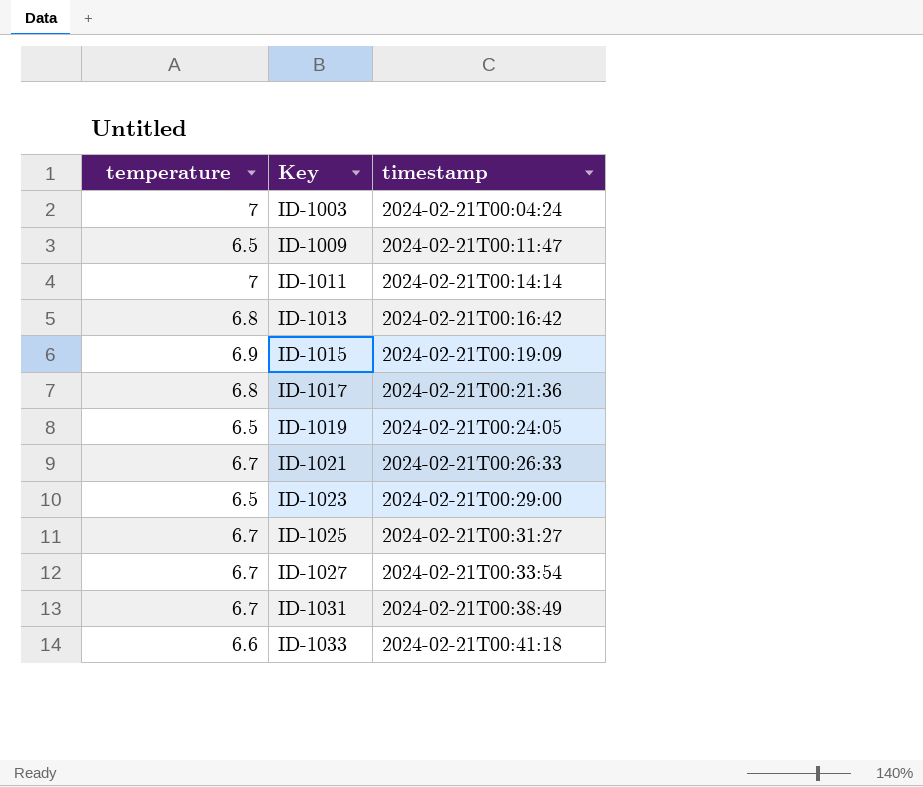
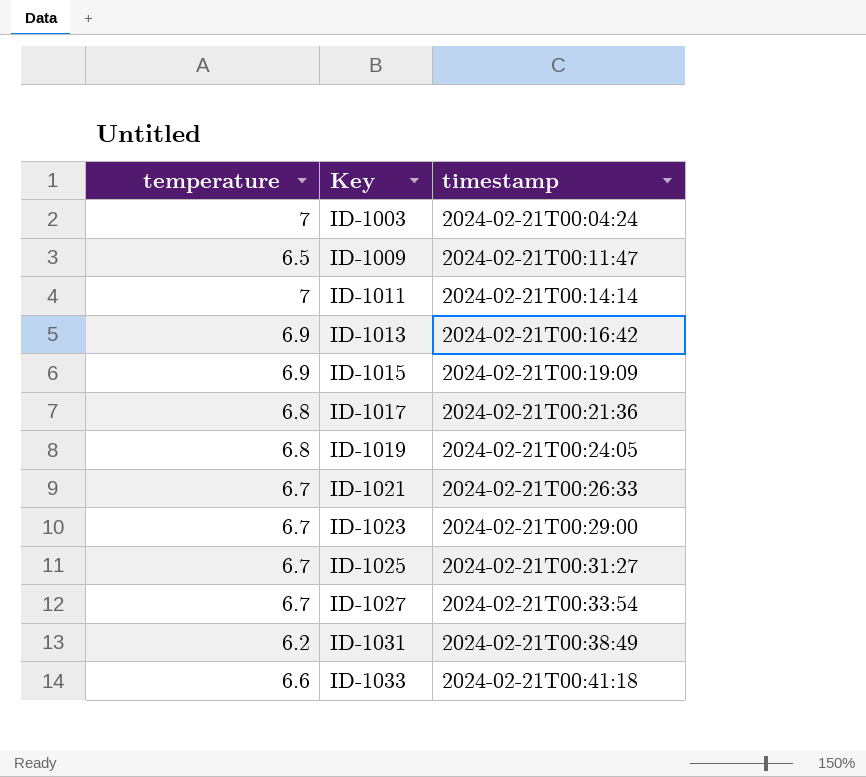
ID-1013 | temperature: 6.8 -> 6.9
ID-1019 | temperature: 6.5 -> 6.8
ID-1023 | temperature: 6.5 -> 6.7
ID-1031 | temperature: 6.7 -> 6.2

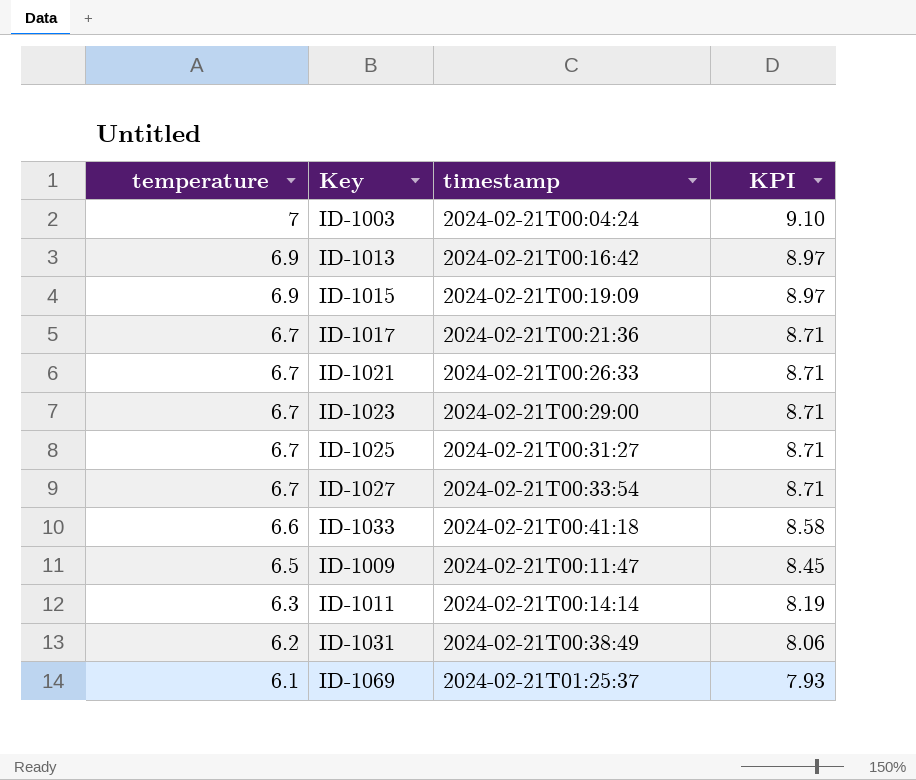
row order: Key ascending -> temperature descending
column KPI | formula: none -> [temperature] * 1.3
row ID-1019: 6.8 | 2024-02-21T00:24:05 -> none
ID-1017 | temperature: 6.8 -> 6.7
ID-1011 | temperature: 7 -> 6.3
row ID-1069: none -> 6.1 | 2024-02-21T01:25:37 | 7.93

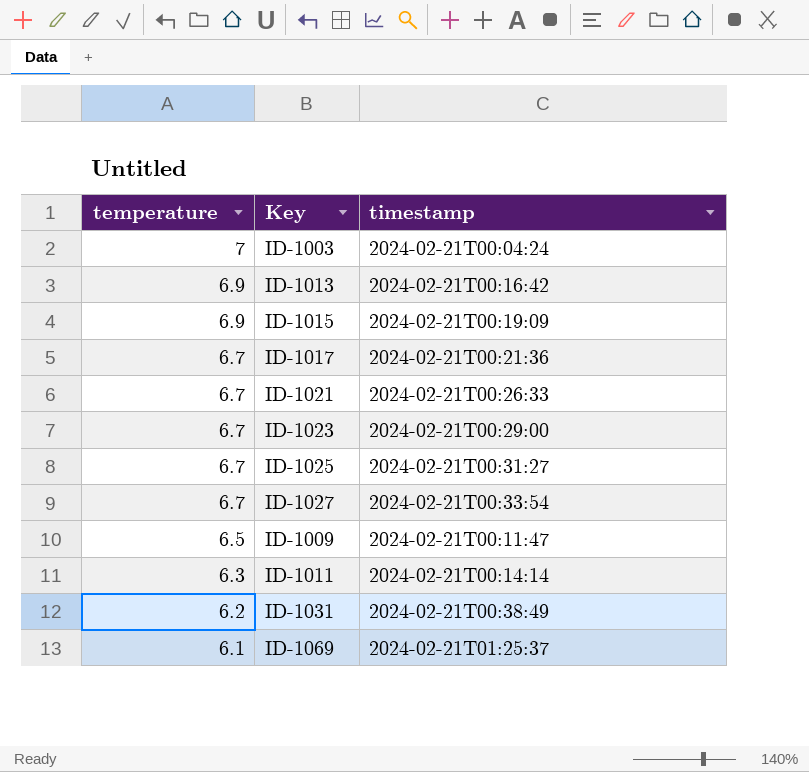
column KPI | formula: [temperature] * 1.3 -> none
row ID-1033: 6.6 | 2024-02-21T00:41:18 | 8.58 -> none

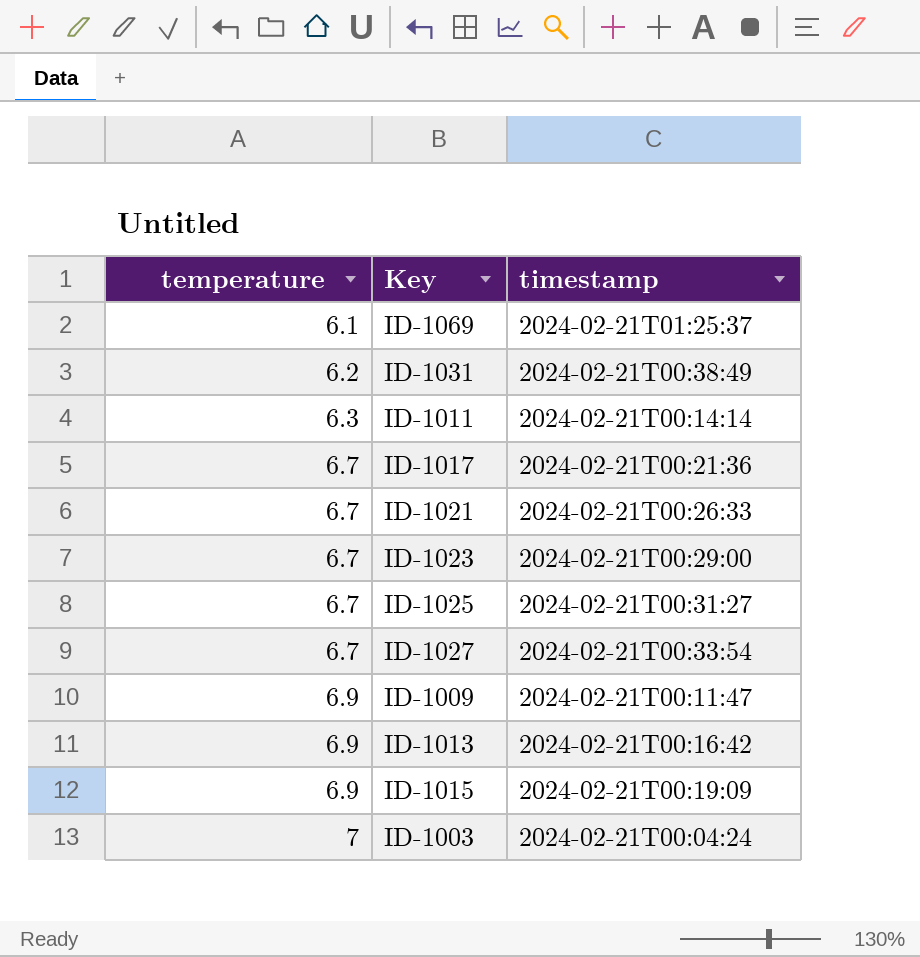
row order: temperature descending -> temperature ascending
ID-1009 | temperature: 6.5 -> 6.9

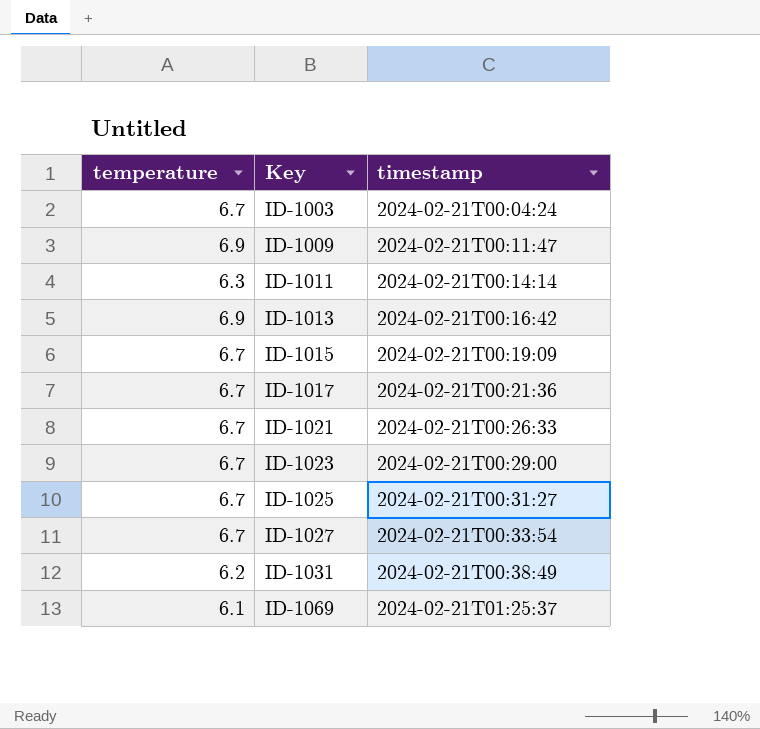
row order: temperature ascending -> Key ascending
ID-1003 | temperature: 7 -> 6.7
ID-1015 | temperature: 6.9 -> 6.7

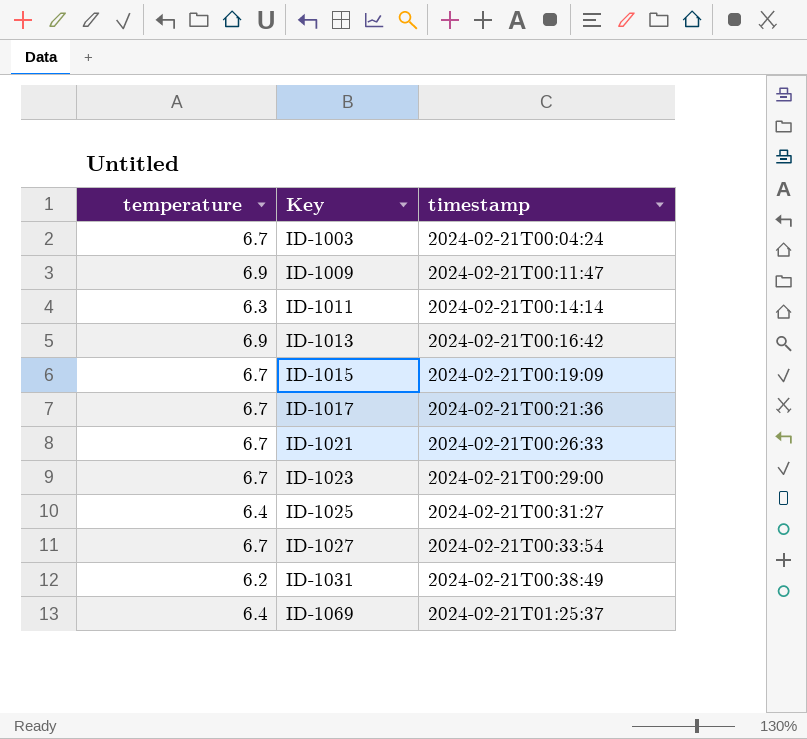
ID-1025 | temperature: 6.7 -> 6.4
ID-1069 | temperature: 6.1 -> 6.4

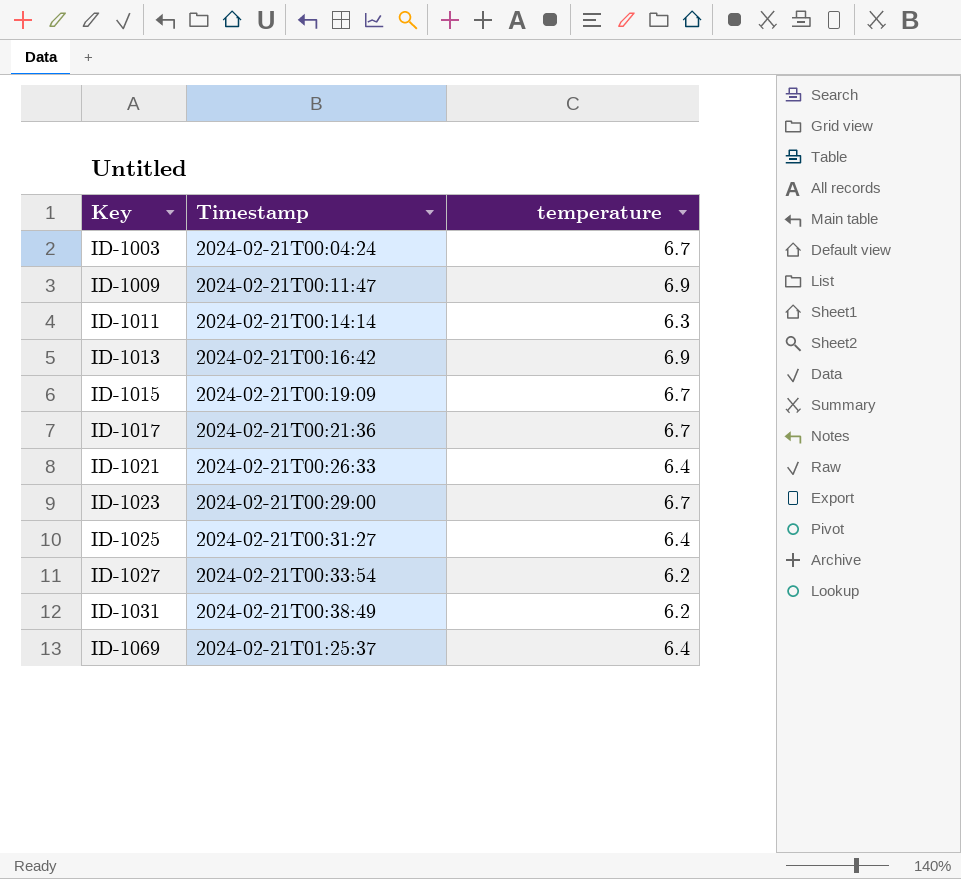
column name: timestamp -> Timestamp
column temperature | position: 1 -> 3
ID-1021 | temperature: 6.7 -> 6.4
ID-1027 | temperature: 6.7 -> 6.2

